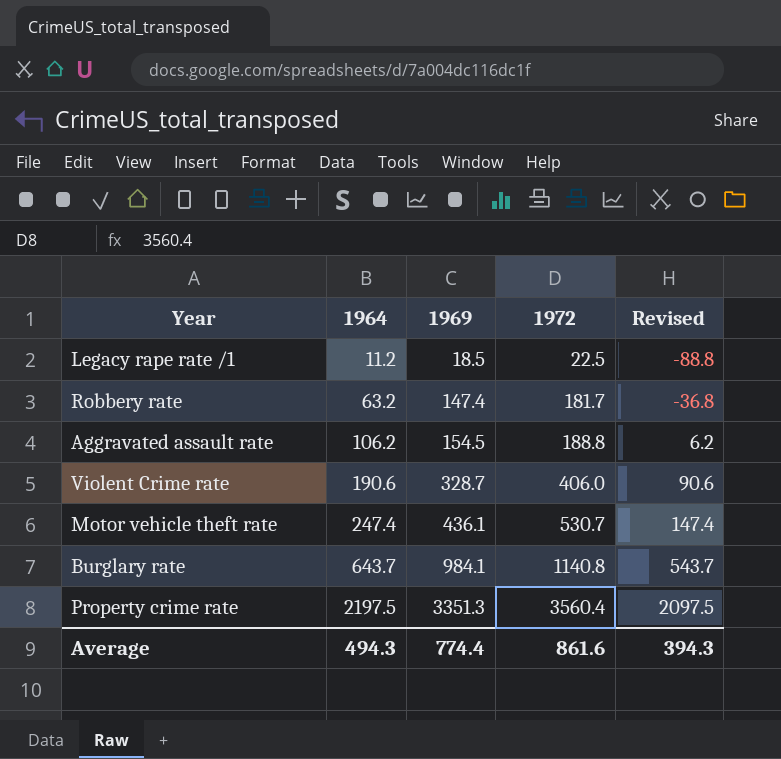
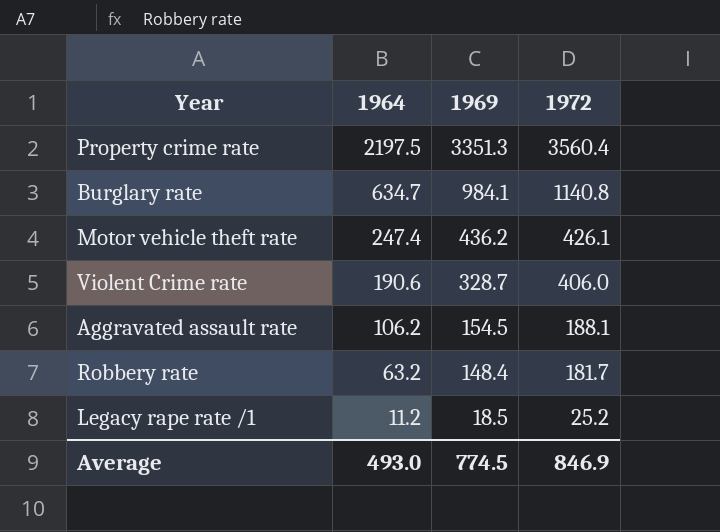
row order: 1964 ascending -> 1964 descending
column Revised | formula: [1964] - 100 -> none
Burglary rate | 1964: 643.7 -> 634.7
Motor vehicle theft rate | 1969: 436.1 -> 436.2
Motor vehicle theft rate | 1972: 530.7 -> 426.1
Aggravated assault rate | 1972: 188.8 -> 188.1
Robbery rate | 1969: 147.4 -> 148.4
Legacy rape rate /1 | 1972: 22.5 -> 25.2
Average | 1964: 494.3 -> 493.0
Average | 1969: 774.4 -> 774.5
Average | 1972: 861.6 -> 846.9

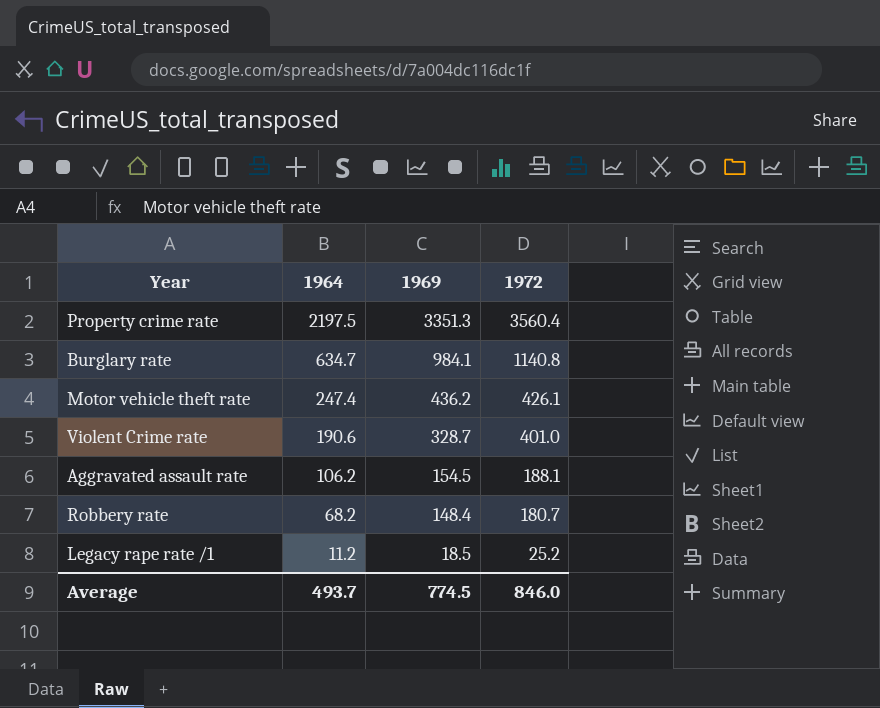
Violent Crime rate | 1972: 406.0 -> 401.0
Robbery rate | 1964: 63.2 -> 68.2
Robbery rate | 1972: 181.7 -> 180.7
Average | 1964: 493.0 -> 493.7
Average | 1972: 846.9 -> 846.0

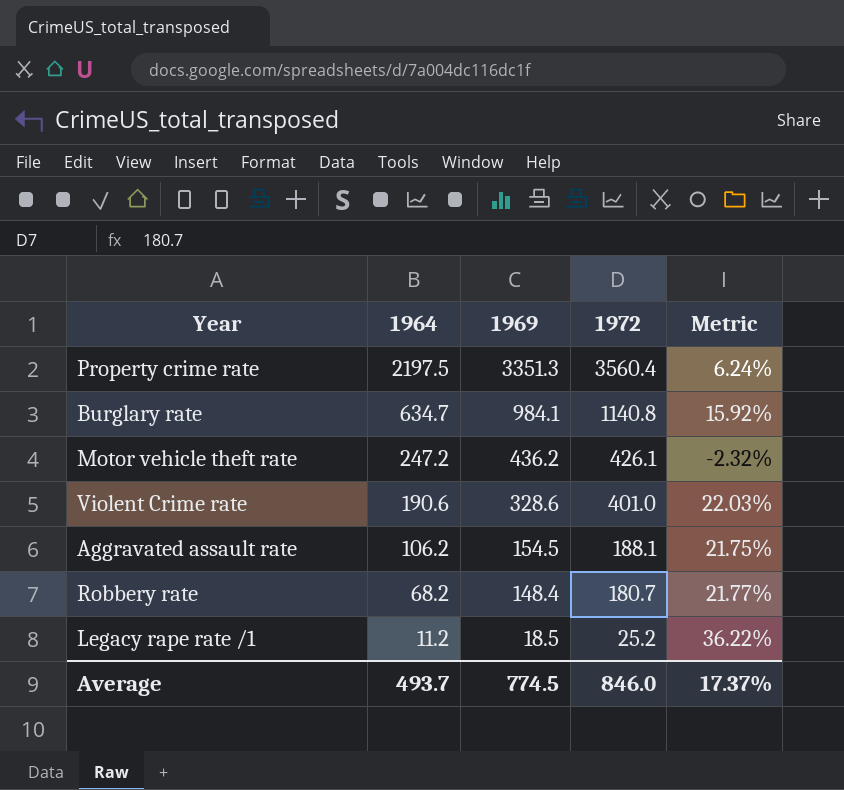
column Metric | formula: none -> ([1972] - [1969]) / [1969]
Motor vehicle theft rate | 1964: 247.4 -> 247.2
Violent Crime rate | 1969: 328.7 -> 328.6

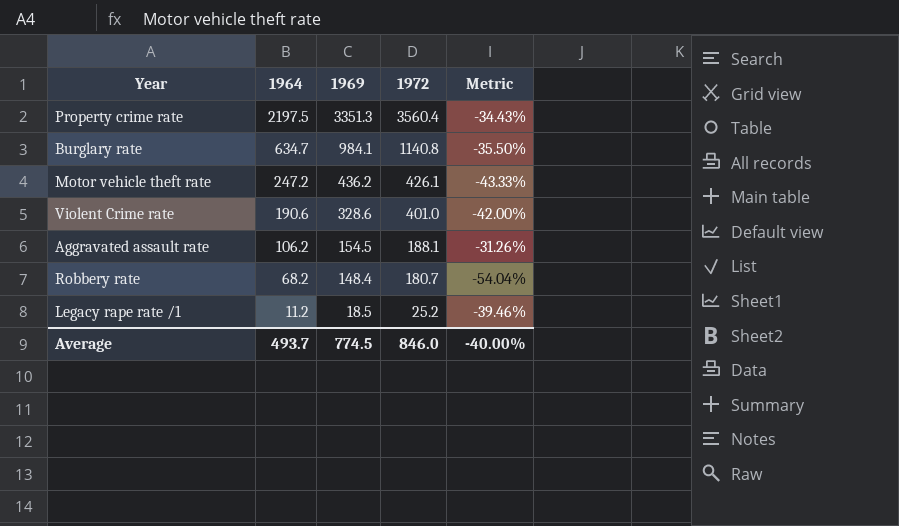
column Metric | formula: ([1972] - [1969]) / [1969] -> ([1964] - [1969]) / [1969]
Average | Metric: 17.37% -> -40.00%

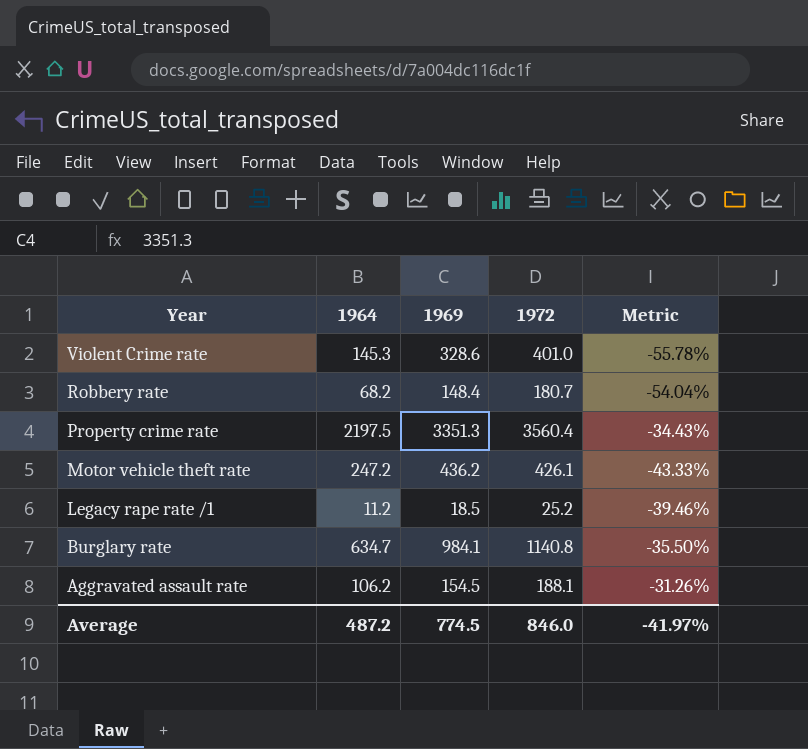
row order: 1964 descending -> Year descending
Violent Crime rate | 1964: 190.6 -> 145.3
Violent Crime rate | Metric: -42.00% -> -55.78%
Average | 1964: 493.7 -> 487.2
Average | Metric: -40.00% -> -41.97%

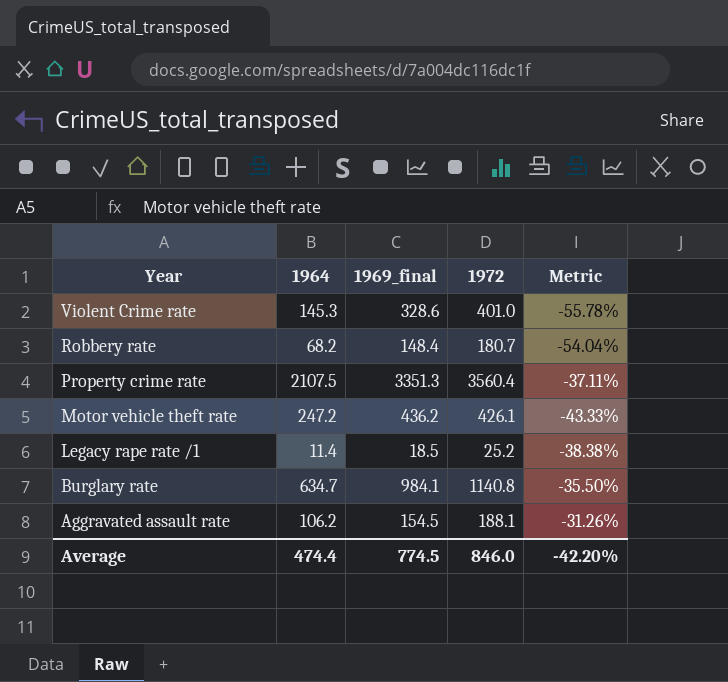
column name: 1969 -> 1969_final
Property crime rate | 1964: 2197.5 -> 2107.5
Property crime rate | Metric: -34.43% -> -37.11%
Legacy rape rate /1 | 1964: 11.2 -> 11.4
Legacy rape rate /1 | Metric: -39.46% -> -38.38%
Average | 1964: 487.2 -> 474.4
Average | Metric: -41.97% -> -42.20%

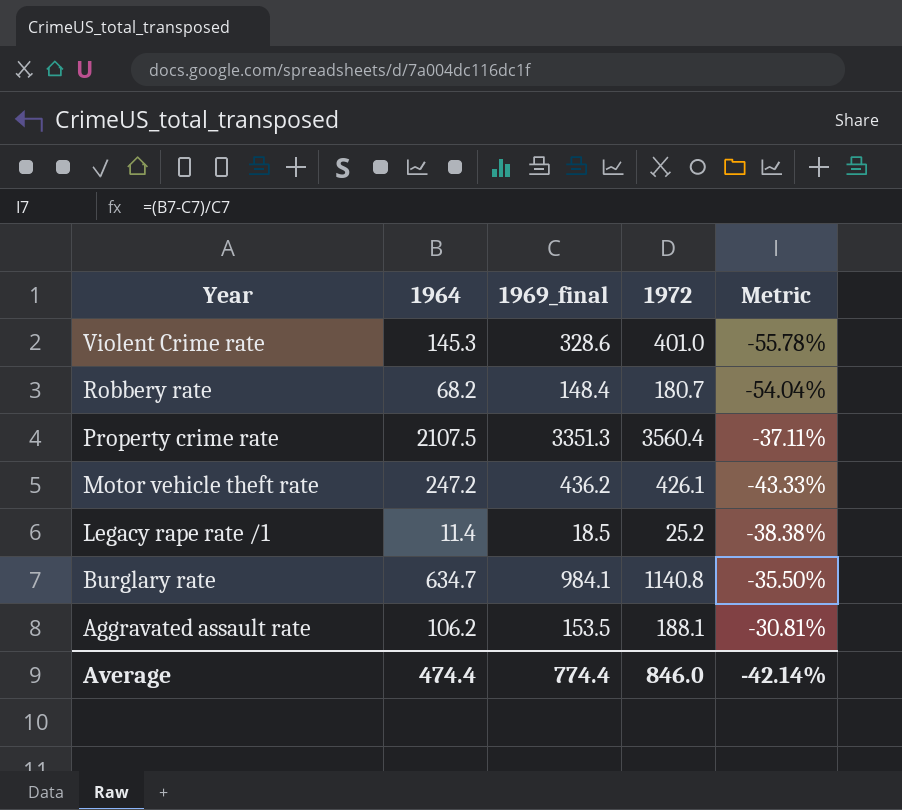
Aggravated assault rate | 1969_final: 154.5 -> 153.5
Aggravated assault rate | Metric: -31.26% -> -30.81%
Average | 1969_final: 774.5 -> 774.4
Average | Metric: -42.20% -> -42.14%

